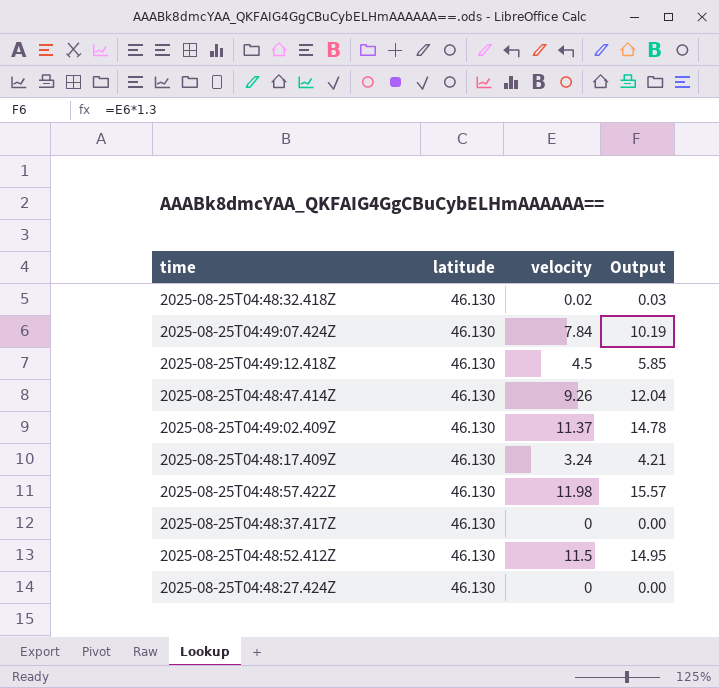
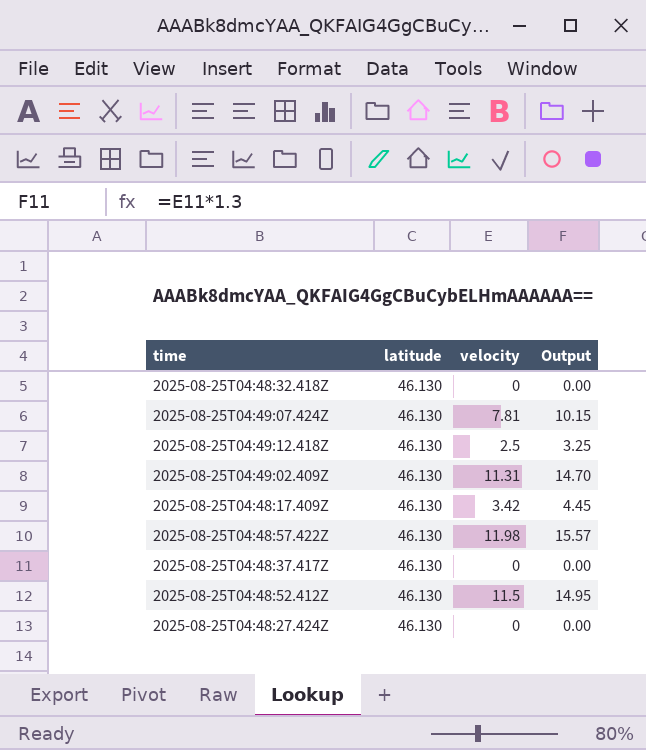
row 2025-08-25T04:48:47.414Z: 46.130 | 9.26 | 12.04 -> none
2025-08-25T04:48:32.418Z | velocity: 0.02 -> 0
2025-08-25T04:48:32.418Z | Output: 0.03 -> 0.00
2025-08-25T04:49:07.424Z | velocity: 7.84 -> 7.81
2025-08-25T04:49:07.424Z | Output: 10.19 -> 10.15
2025-08-25T04:49:12.418Z | velocity: 4.5 -> 2.5
2025-08-25T04:49:12.418Z | Output: 5.85 -> 3.25
2025-08-25T04:49:02.409Z | velocity: 11.37 -> 11.31
2025-08-25T04:49:02.409Z | Output: 14.78 -> 14.70
2025-08-25T04:48:17.409Z | velocity: 3.24 -> 3.42
2025-08-25T04:48:17.409Z | Output: 4.21 -> 4.45

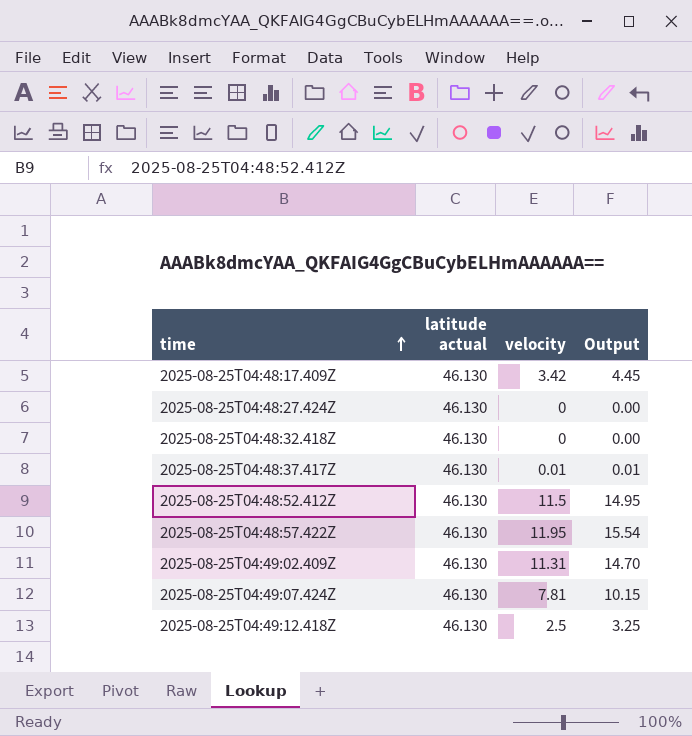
row order: none -> time ascending
column name: latitude -> latitude actual
2025-08-25T04:48:37.417Z | velocity: 0 -> 0.01
2025-08-25T04:48:37.417Z | Output: 0.00 -> 0.01
2025-08-25T04:48:57.422Z | velocity: 11.98 -> 11.95
2025-08-25T04:48:57.422Z | Output: 15.57 -> 15.54

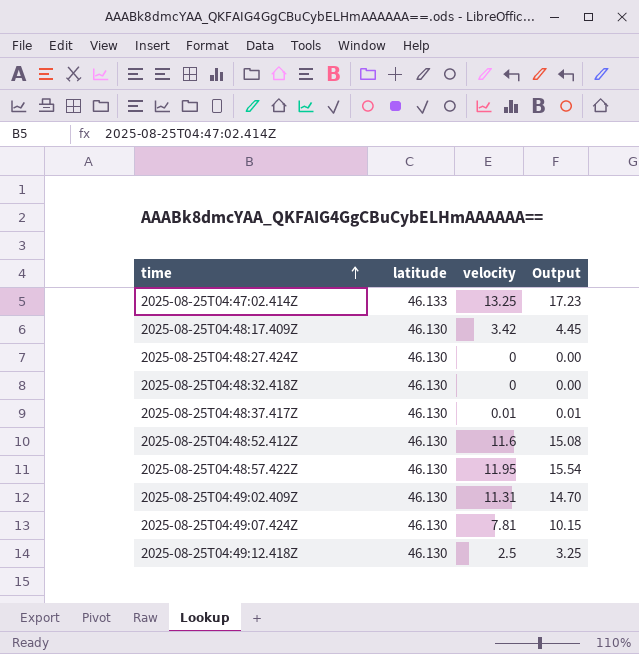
column name: latitude actual -> latitude
row 2025-08-25T04:47:02.414Z: none -> 46.133 | 13.25 | 17.23
2025-08-25T04:48:52.412Z | velocity: 11.5 -> 11.6
2025-08-25T04:48:52.412Z | Output: 14.95 -> 15.08

